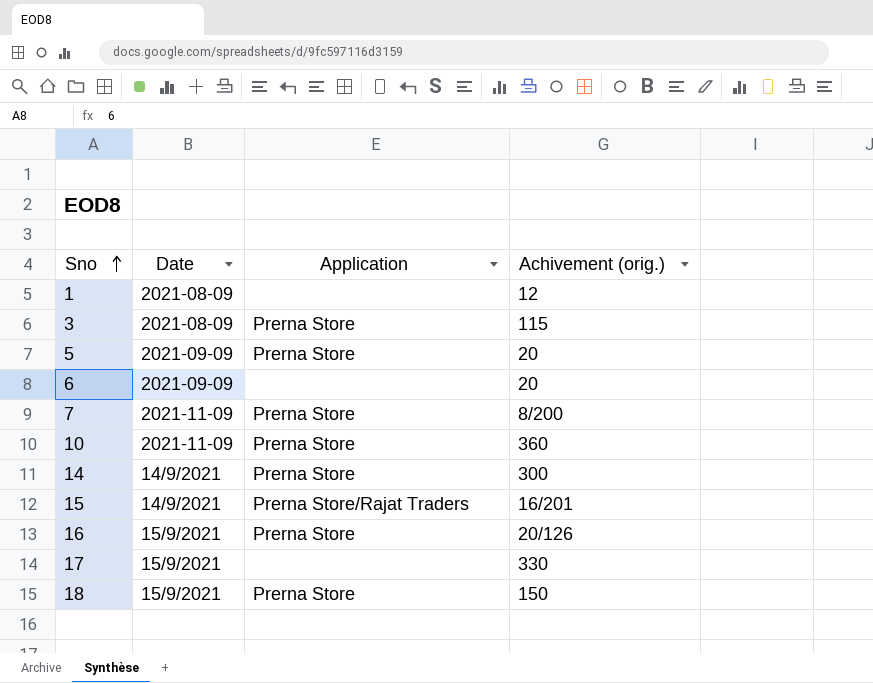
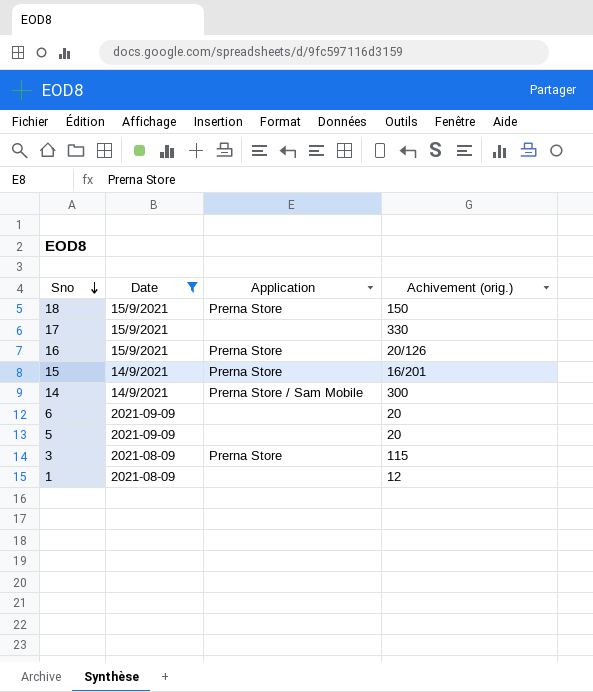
filter: none -> Date != 2021-11-09
row order: Sno ascending -> Sno descending
15 | Application: Prerna Store/Rajat Traders -> Prerna Store
14 | Application: Prerna Store -> Prerna Store / Sam Mobile
5 | Application: Prerna Store -> none

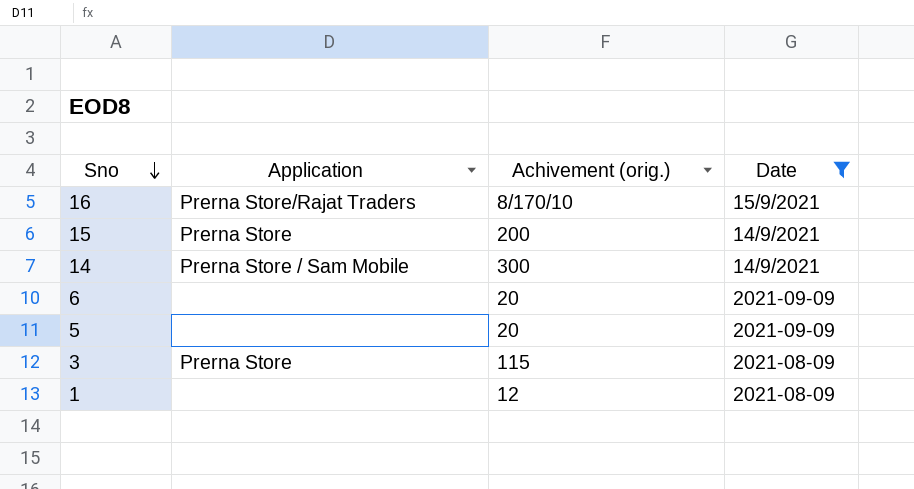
column Date | position: 2 -> 4
row 18: 15/9/2021 | Prerna Store | 150 -> none
row 17: 15/9/2021 | none | 330 -> none
16 | Application: Prerna Store -> Prerna Store/Rajat Traders
16 | Achivement (orig.): 20/126 -> 8/170/10
15 | Achivement (orig.): 16/201 -> 200

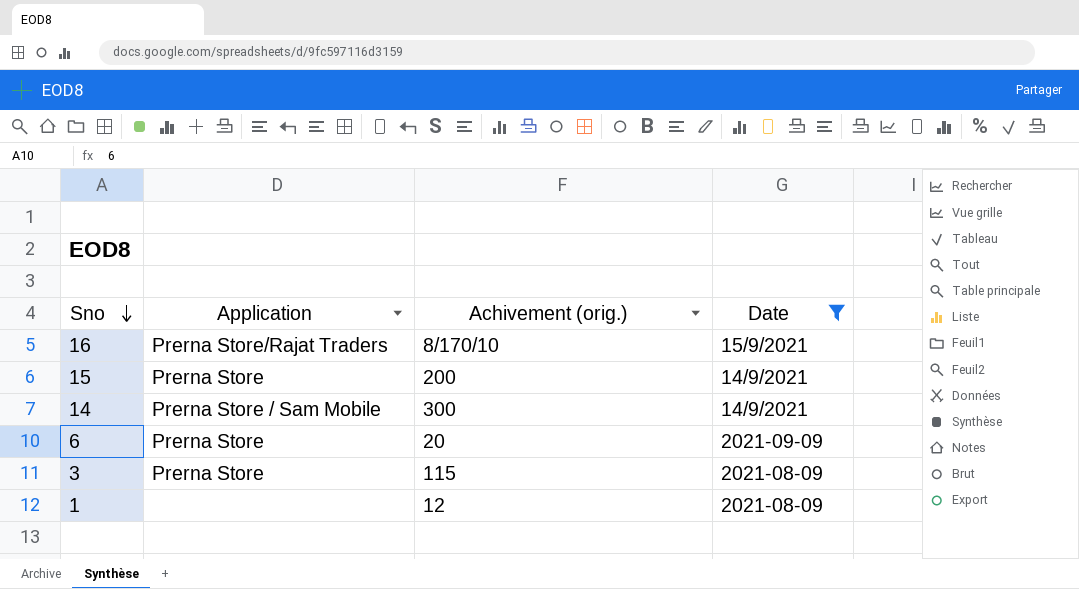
row 5: none | 20 | 2021-09-09 -> none
6 | Application: none -> Prerna Store

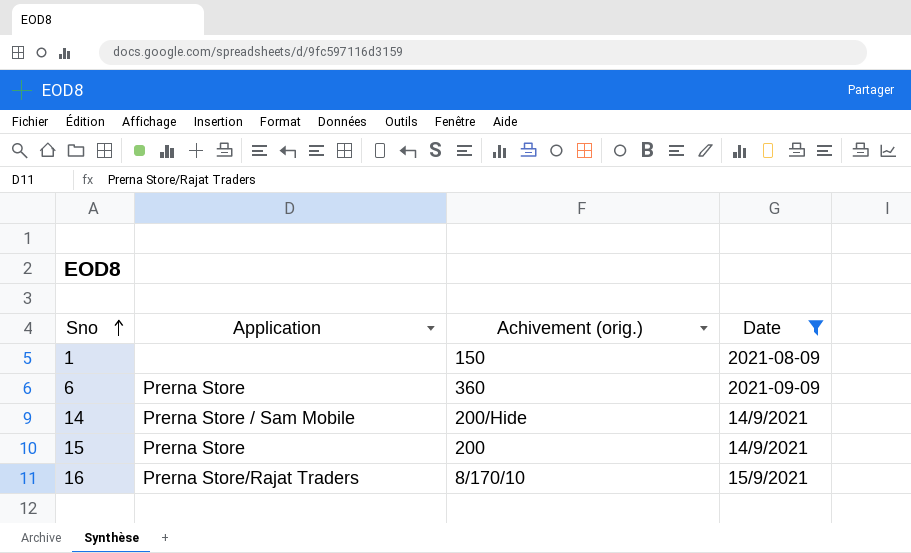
row order: Sno descending -> Sno ascending
row 3: Prerna Store | 115 | 2021-08-09 -> none
1 | Achivement (orig.): 12 -> 150
6 | Achivement (orig.): 20 -> 360
14 | Achivement (orig.): 300 -> 200/Hide

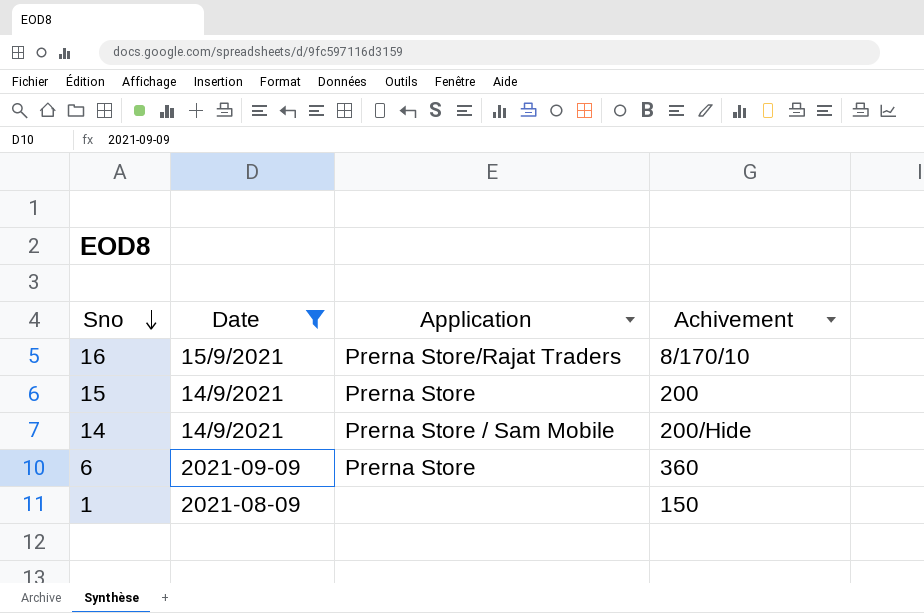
row order: Sno ascending -> Sno descending
column Date | position: 4 -> 2
column name: Achivement (orig.) -> Achivement

